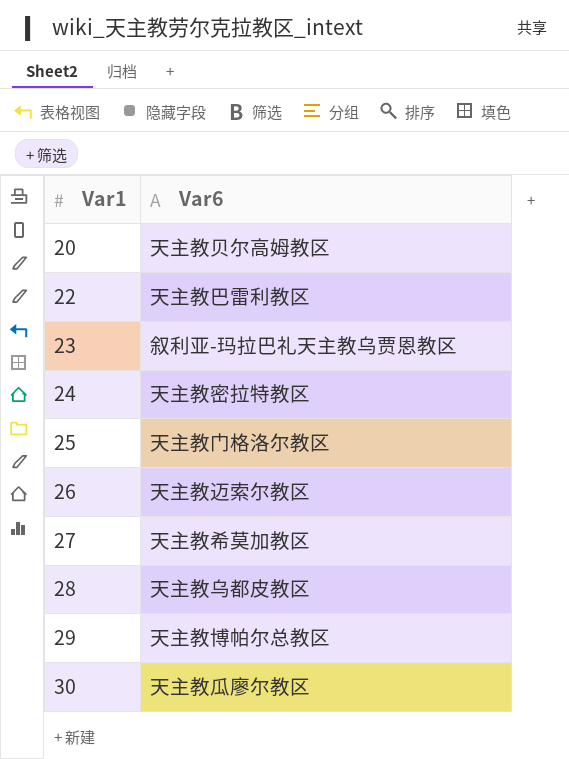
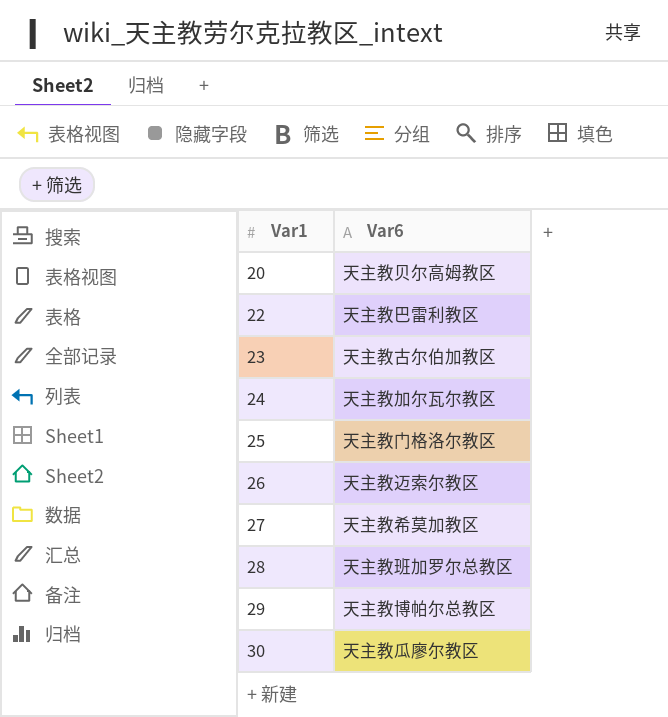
23 | Var6: 叙利亚-玛拉巴礼天主教乌贾恩教区 -> 天主教古尔伯加教区
24 | Var6: 天主教密拉特教区 -> 天主教加尔瓦尔教区
28 | Var6: 天主教乌都皮教区 -> 天主教班加罗尔总教区

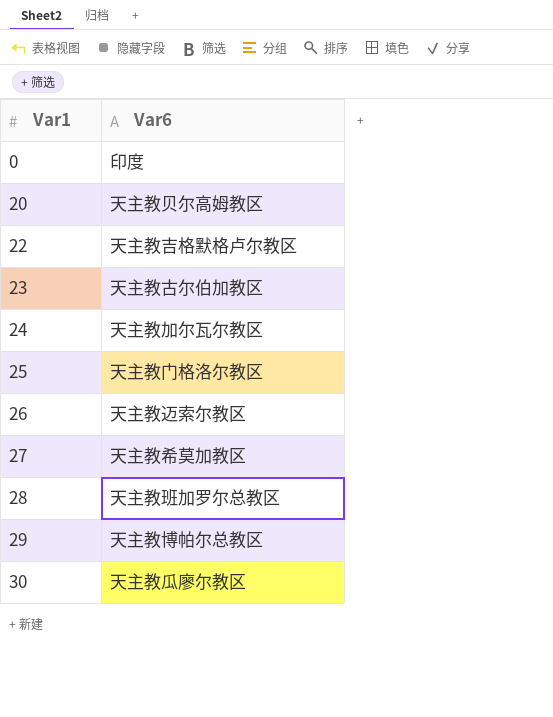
row 0: none -> 印度
22 | Var6: 天主教巴雷利教区 -> 天主教吉格默格卢尔教区

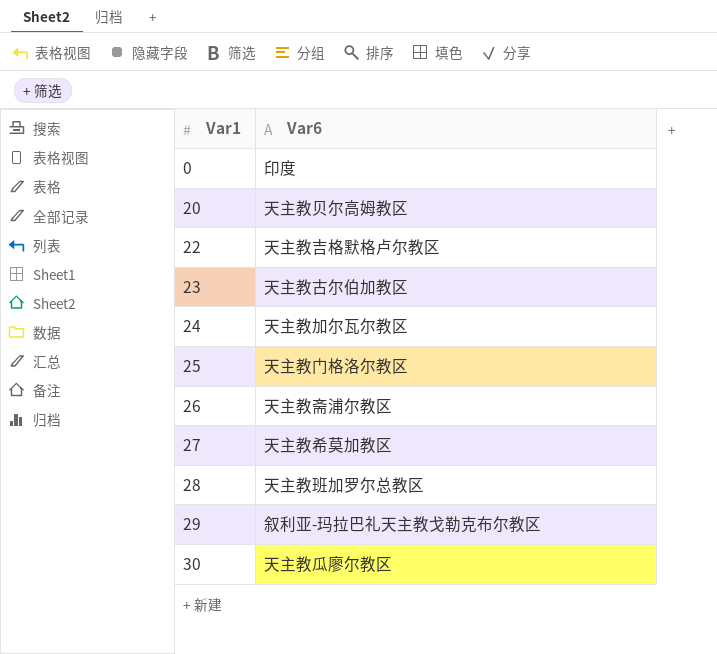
26 | Var6: 天主教迈索尔教区 -> 天主教斋浦尔教区
29 | Var6: 天主教博帕尔总教区 -> 叙利亚-玛拉巴礼天主教戈勒克布尔教区

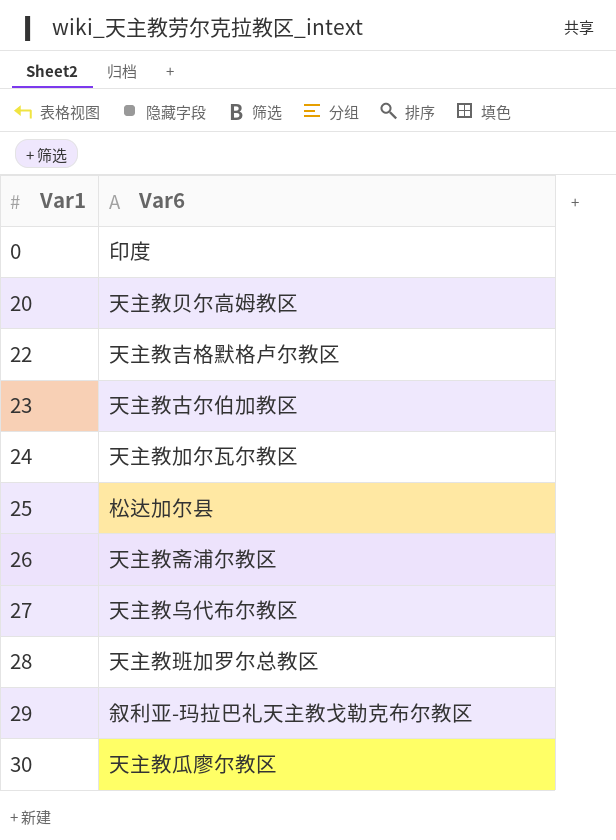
25 | Var6: 天主教门格洛尔教区 -> 松达加尔县
27 | Var6: 天主教希莫加教区 -> 天主教乌代布尔教区

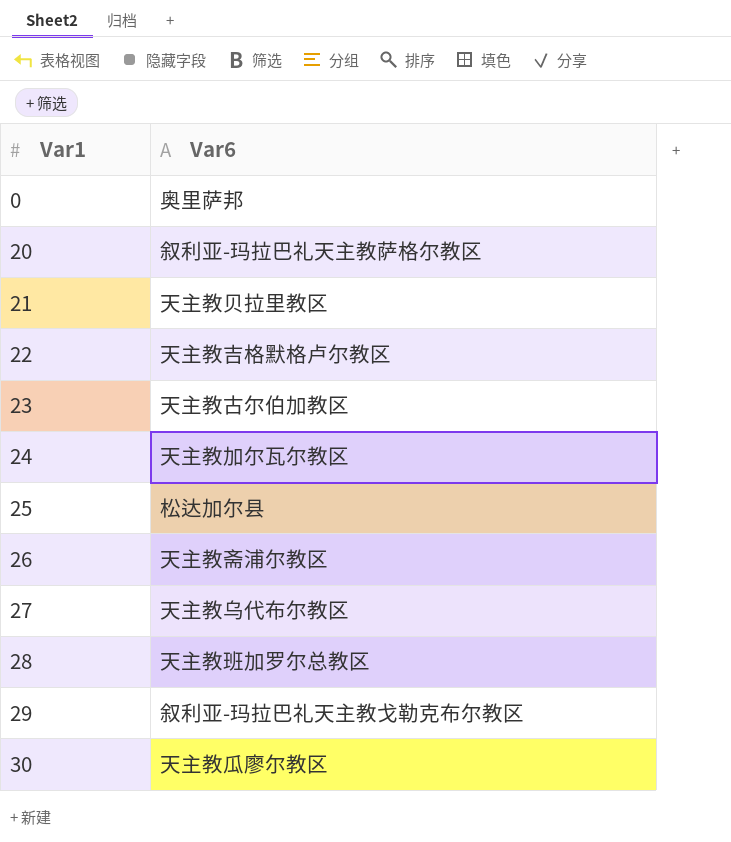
0 | Var6: 印度 -> 奥里萨邦
20 | Var6: 天主教贝尔高姆教区 -> 叙利亚-玛拉巴礼天主教萨格尔教区
row 21: none -> 天主教贝拉里教区

